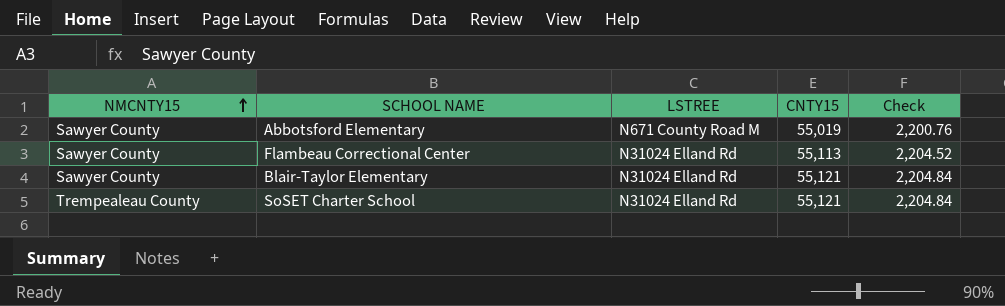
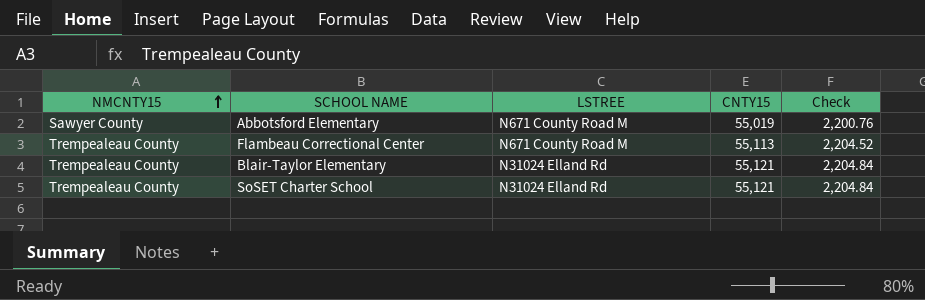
Flambeau Correctional Center | NMCNTY15: Sawyer County -> Trempealeau County
Flambeau Correctional Center | LSTREE: N31024 Elland Rd -> N671 County Road M
Blair-Taylor Elementary | NMCNTY15: Sawyer County -> Trempealeau County

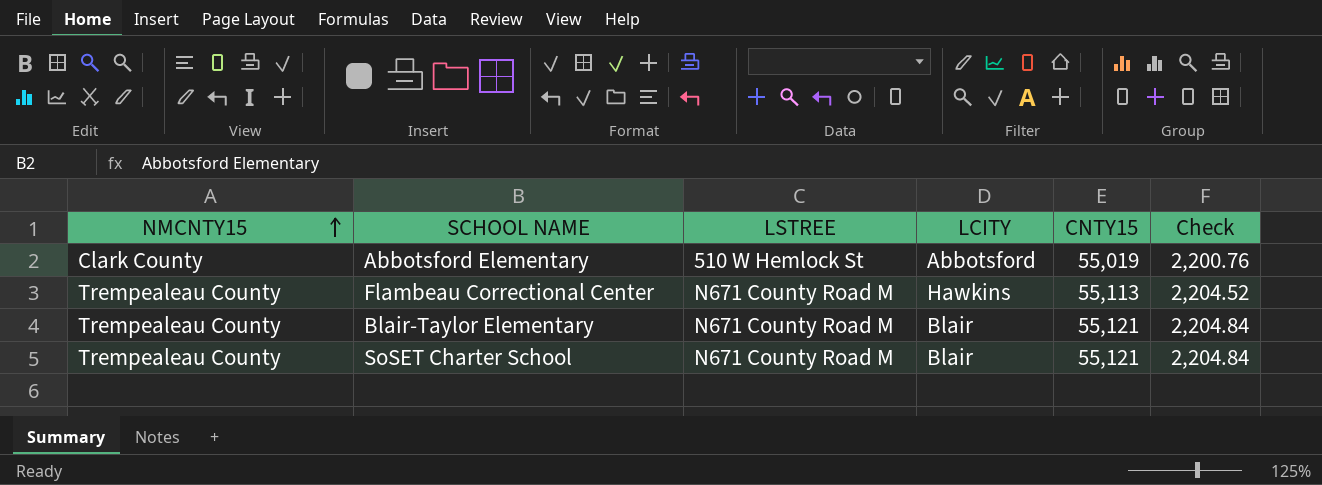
column LCITY | position: none -> 4
Abbotsford Elementary | NMCNTY15: Sawyer County -> Clark County
Abbotsford Elementary | LSTREE: N671 County Road M -> 510 W Hemlock St
Blair-Taylor Elementary | LSTREE: N31024 Elland Rd -> N671 County Road M
SoSET Charter School | LSTREE: N31024 Elland Rd -> N671 County Road M

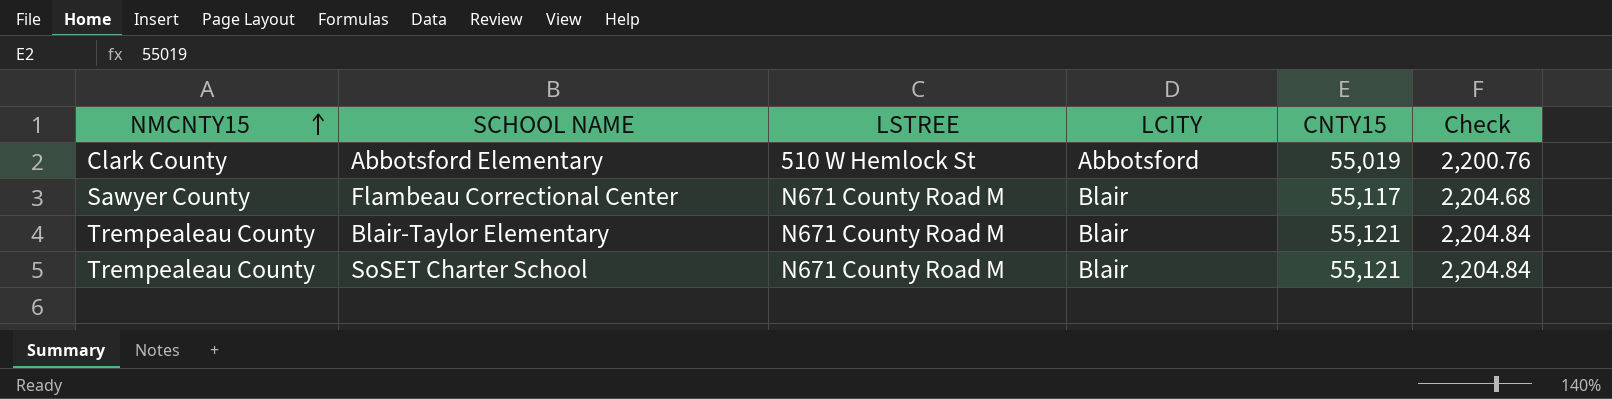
Flambeau Correctional Center | NMCNTY15: Trempealeau County -> Sawyer County
Flambeau Correctional Center | LCITY: Hawkins -> Blair
Flambeau Correctional Center | CNTY15: 55,113 -> 55,117
Flambeau Correctional Center | Check: 2,204.52 -> 2,204.68

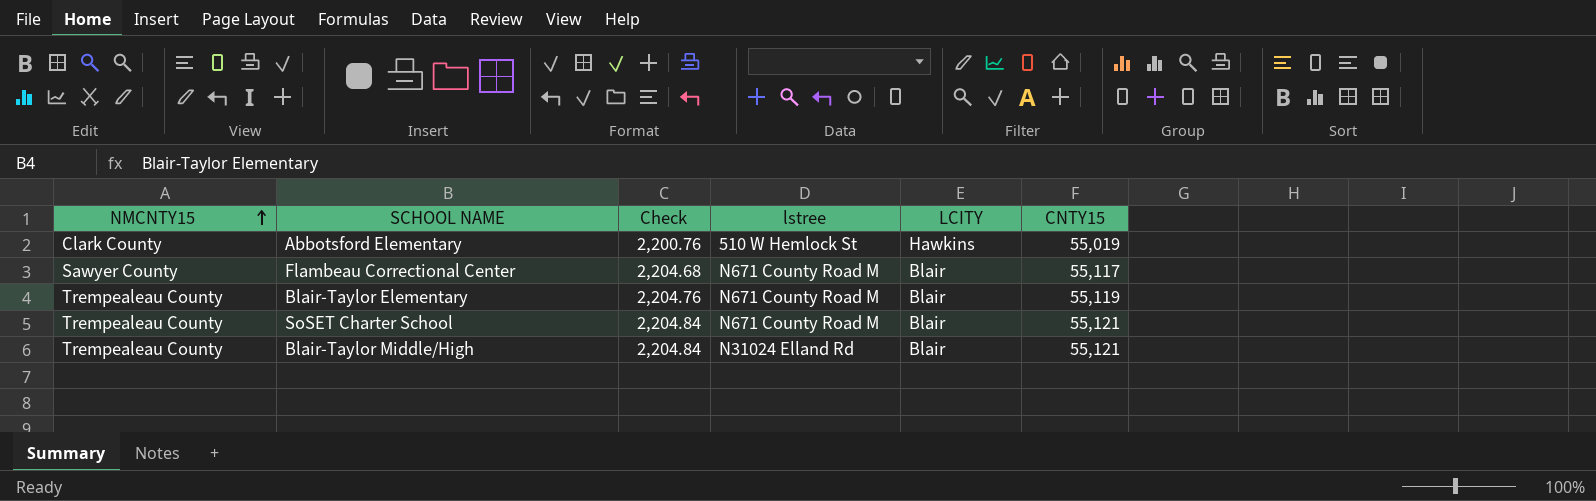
column Check | position: 6 -> 3
column name: LSTREE -> lstree
Abbotsford Elementary | LCITY: Abbotsford -> Hawkins
Blair-Taylor Elementary | Check: 2,204.84 -> 2,204.76
Blair-Taylor Elementary | CNTY15: 55,121 -> 55,119
row Blair-Taylor Middle/High: none -> Trempealeau County | 2,204.84 | N31024 Elland Rd | Blair | 55,121

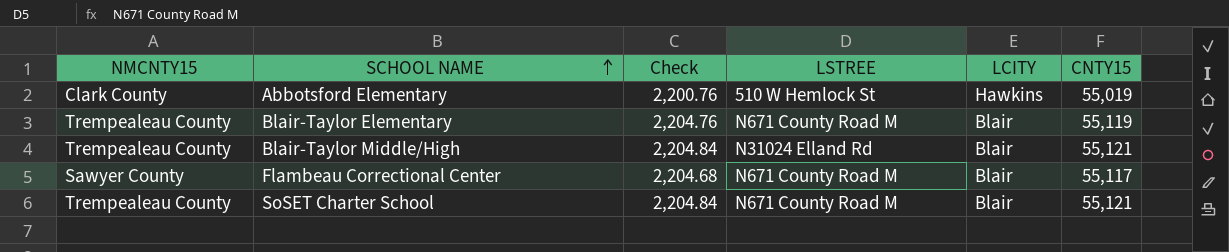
row order: NMCNTY15 ascending -> SCHOOL NAME ascending
column name: lstree -> LSTREE

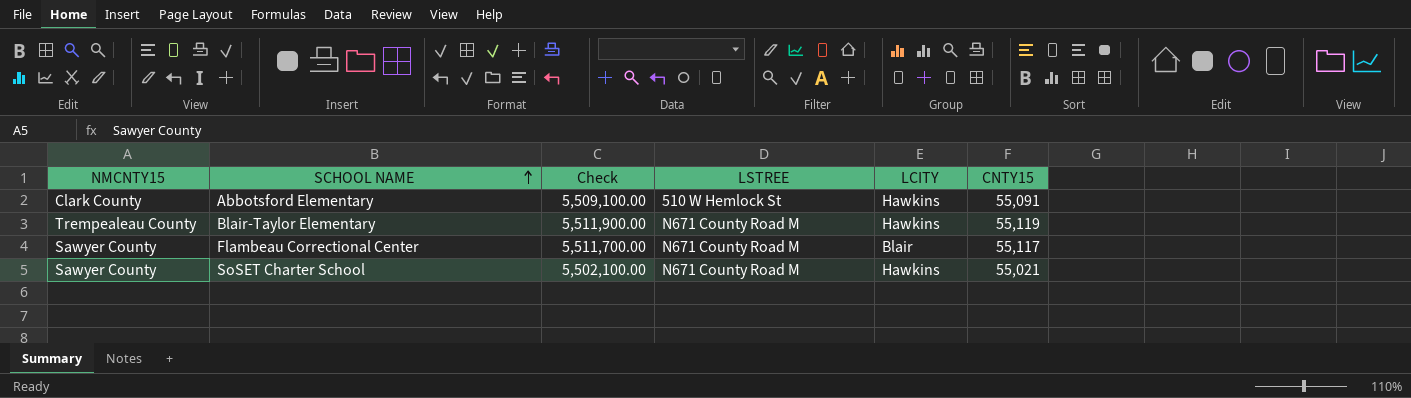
column Check | formula: [CNTY15] * 0.04 -> [CNTY15] * 100
row Blair-Taylor Middle/High: Trempealeau County | 2,204.84 | N31024 Elland Rd | Blair | 55,121 -> none
Abbotsford Elementary | CNTY15: 55,019 -> 55,091
Blair-Taylor Elementary | LCITY: Blair -> Hawkins
SoSET Charter School | NMCNTY15: Trempealeau County -> Sawyer County
SoSET Charter School | LCITY: Blair -> Hawkins
SoSET Charter School | CNTY15: 55,121 -> 55,021

